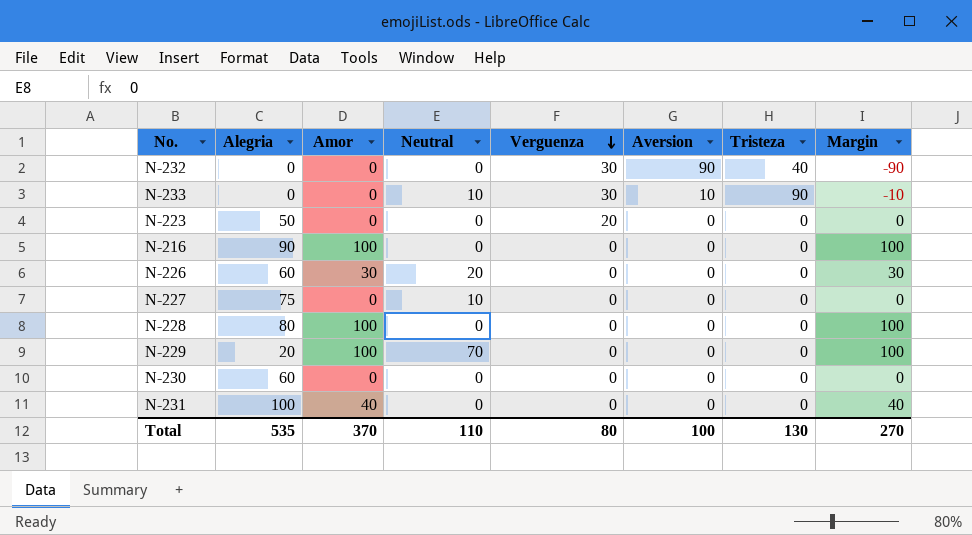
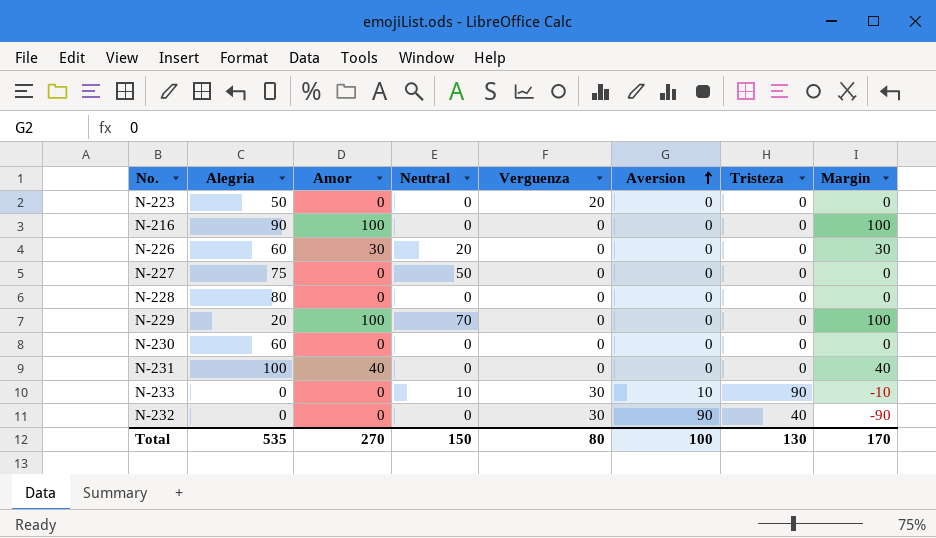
row order: Verguenza descending -> Aversion ascending
N-227 | Neutral: 10 -> 50
N-228 | Amor: 100 -> 0
N-228 | Margin: 100 -> 0
Total | Amor: 370 -> 270
Total | Neutral: 110 -> 150
Total | Margin: 270 -> 170

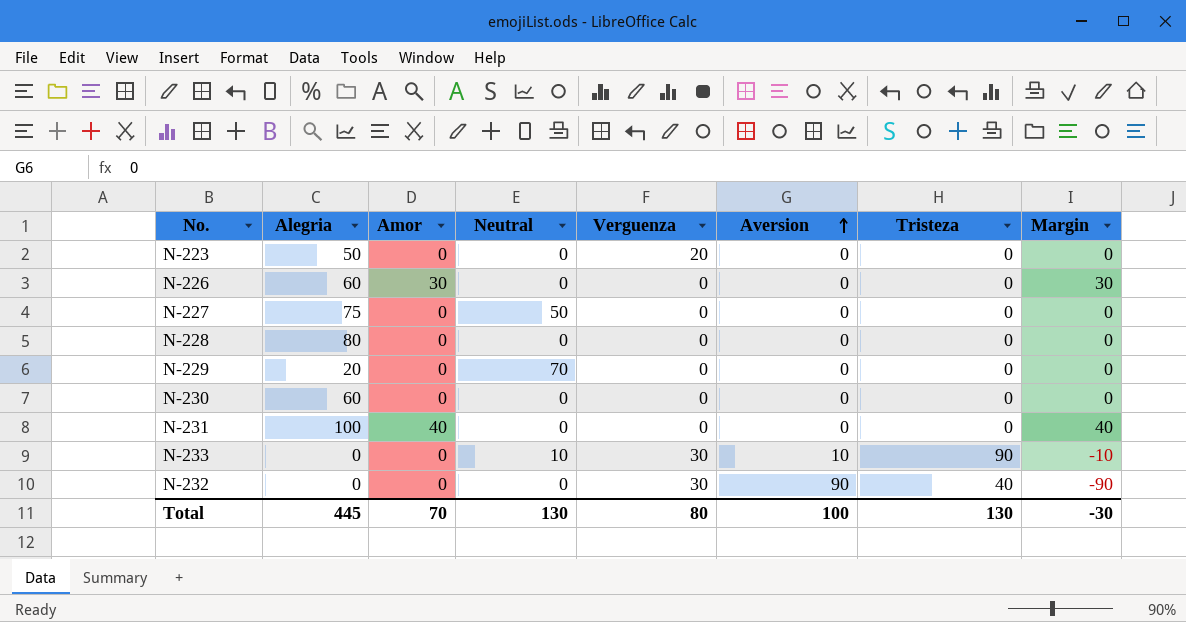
row N-216: 90 | 100 | 0 | 0 | 0 | 0 | 100 -> none
N-226 | Neutral: 20 -> 0
N-229 | Amor: 100 -> 0
N-229 | Margin: 100 -> 0
Total | Alegria: 535 -> 445
Total | Amor: 270 -> 70
Total | Neutral: 150 -> 130
Total | Margin: 170 -> -30

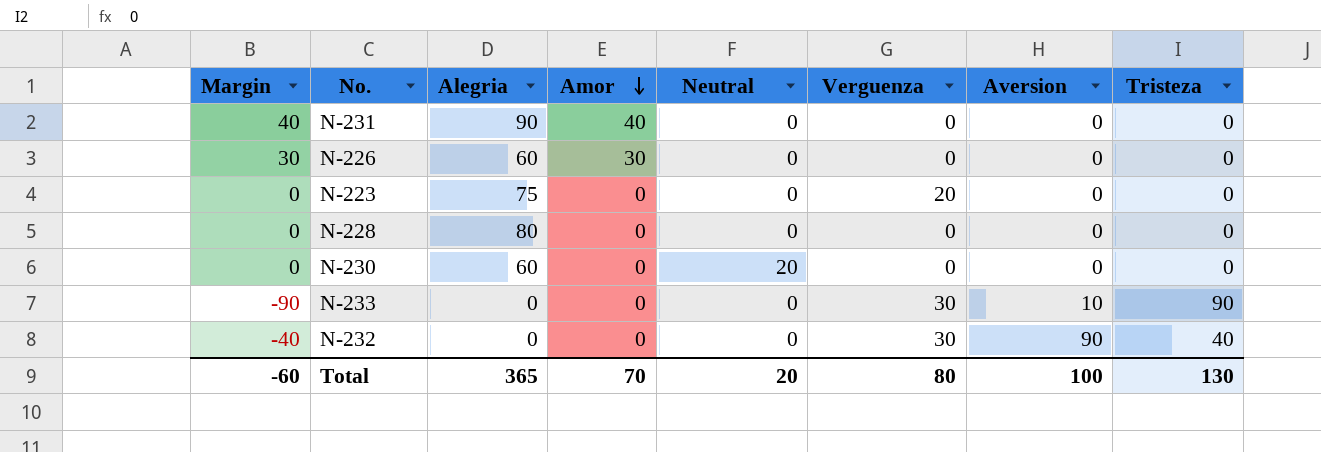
row order: Aversion ascending -> Amor descending
column Margin | formula: [Amor] - [Aversion] -> [Amor] - [Tristeza]
column Margin | position: 8 -> 1
row N-227: 75 | 0 | 50 | 0 | 0 | 0 | 0 -> none
row N-229: 20 | 0 | 70 | 0 | 0 | 0 | 0 -> none
N-231 | Alegria: 100 -> 90
N-223 | Alegria: 50 -> 75
N-230 | Neutral: 0 -> 20
N-233 | Neutral: 10 -> 0
Total | Margin: -30 -> -60
Total | Alegria: 445 -> 365
Total | Neutral: 130 -> 20

